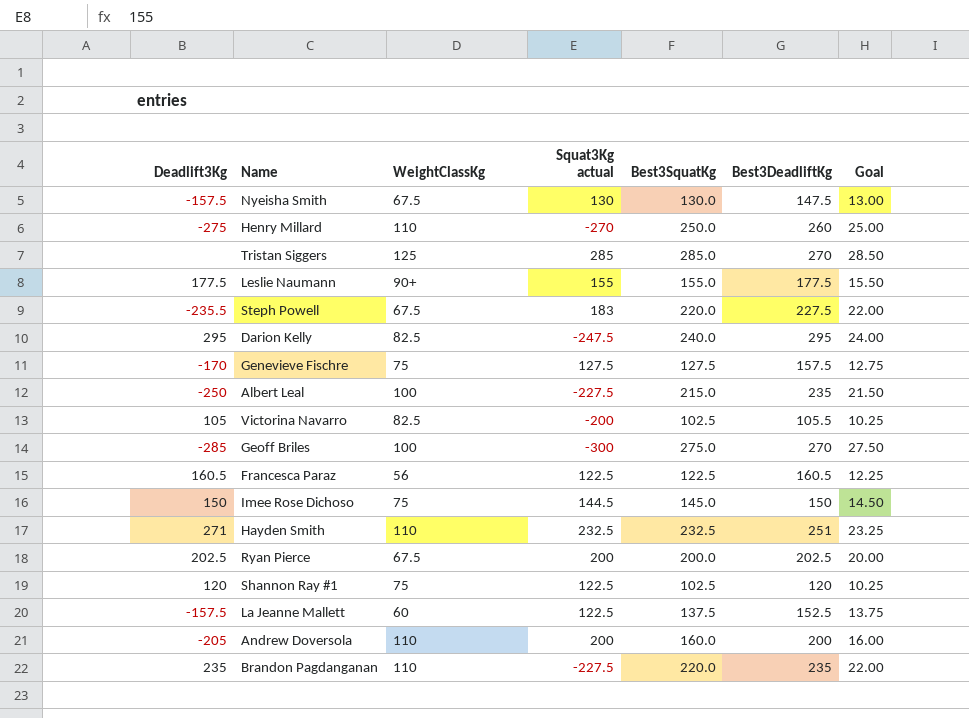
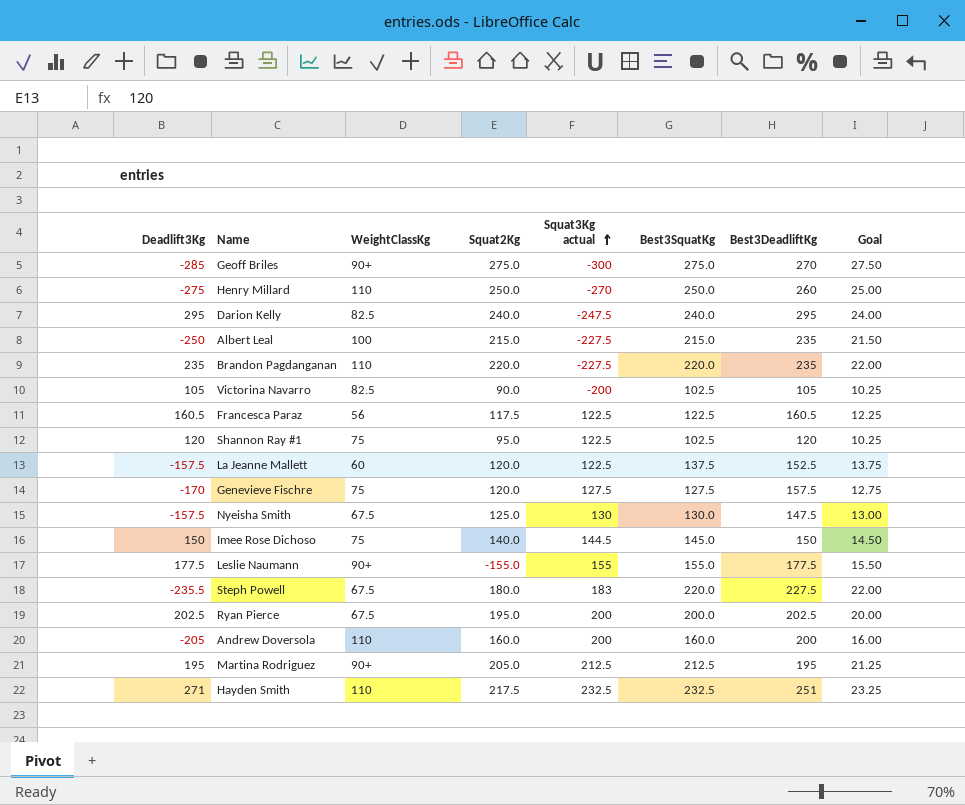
row order: none -> Squat3Kg actual ascending
column Squat2Kg | position: none -> 4
row Tristan Siggers: none | 125 | 285 | 285.0 | 270 | 28.50 -> none
Geoff Briles | WeightClassKg: 100 -> 90+
Victorina Navarro | Best3DeadliftKg: 105.5 -> 105
row Martina Rodriguez: none -> 195 | 90+ | 205.0 | 212.5 | 212.5 | 195 | 21.25

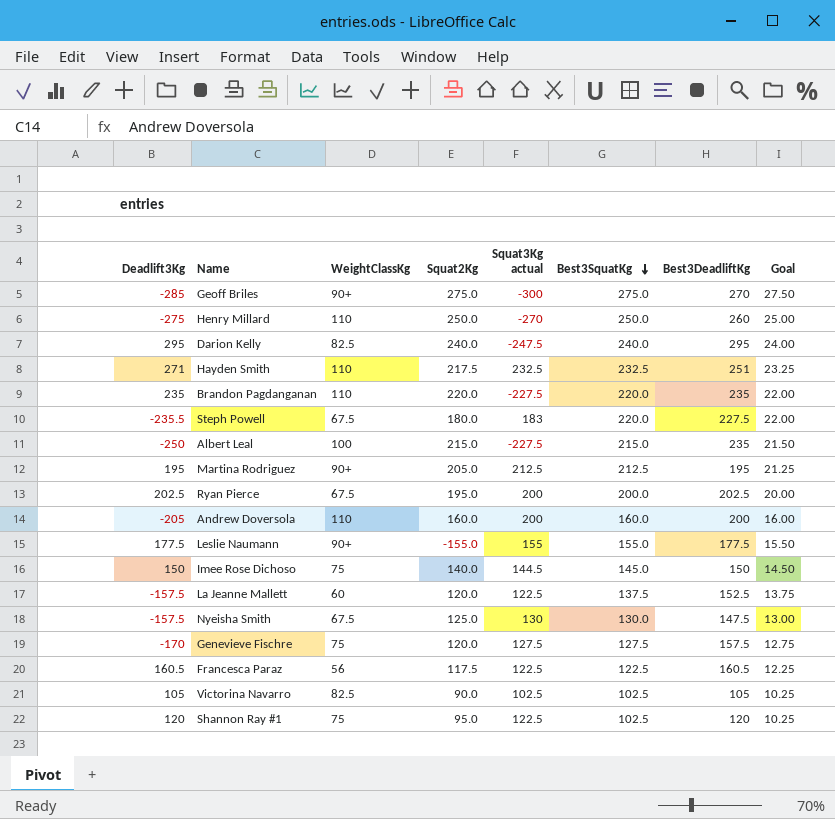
row order: Squat3Kg actual ascending -> Best3SquatKg descending
Victorina Navarro | Squat3Kg actual: -200 -> 102.5

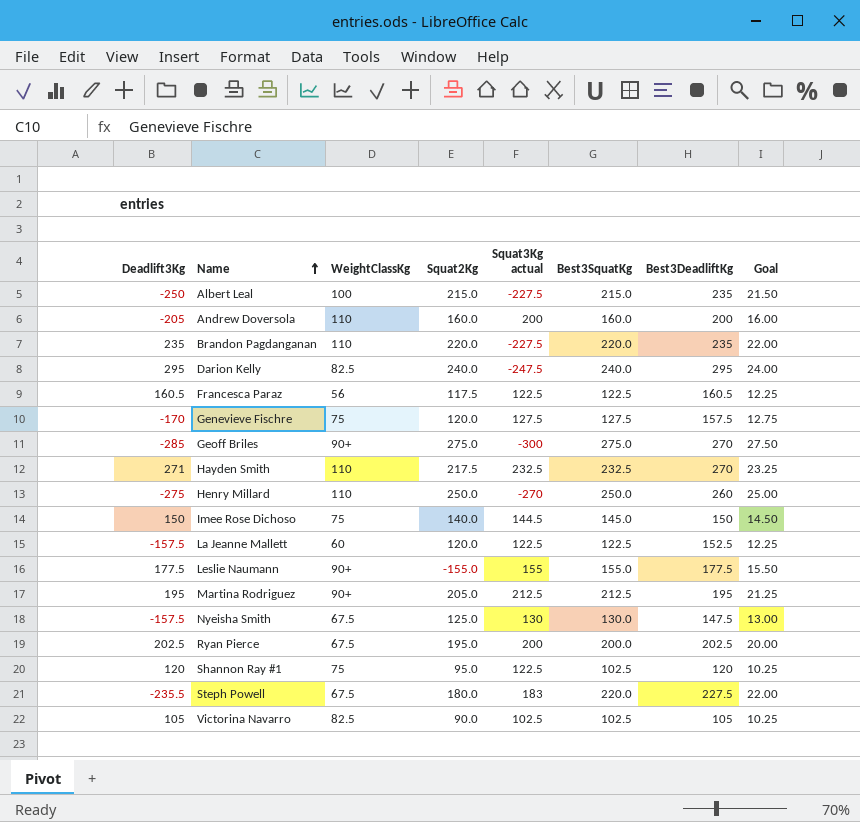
row order: Best3SquatKg descending -> Name ascending
Hayden Smith | Best3DeadliftKg: 251 -> 270
La Jeanne Mallett | Best3SquatKg: 137.5 -> 122.5
La Jeanne Mallett | Goal: 13.75 -> 12.25

